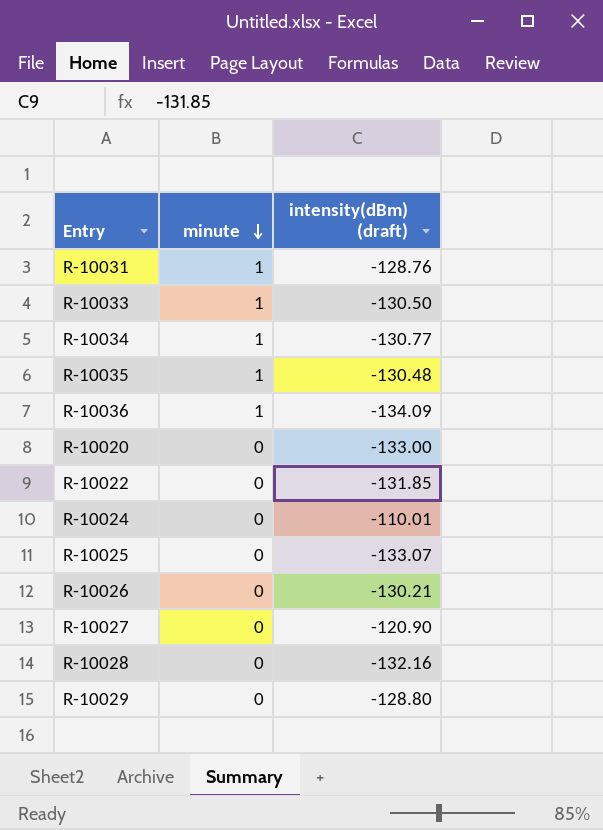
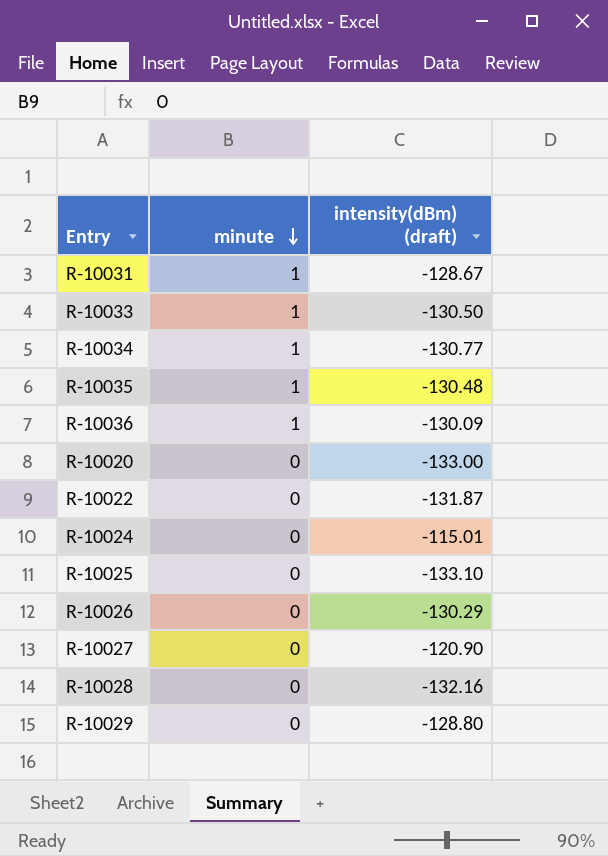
R-10031 | intensity(dBm) (draft): -128.76 -> -128.67
R-10036 | intensity(dBm) (draft): -134.09 -> -130.09
R-10022 | intensity(dBm) (draft): -131.85 -> -131.87
R-10024 | intensity(dBm) (draft): -110.01 -> -115.01
R-10025 | intensity(dBm) (draft): -133.07 -> -133.10
R-10026 | intensity(dBm) (draft): -130.21 -> -130.29

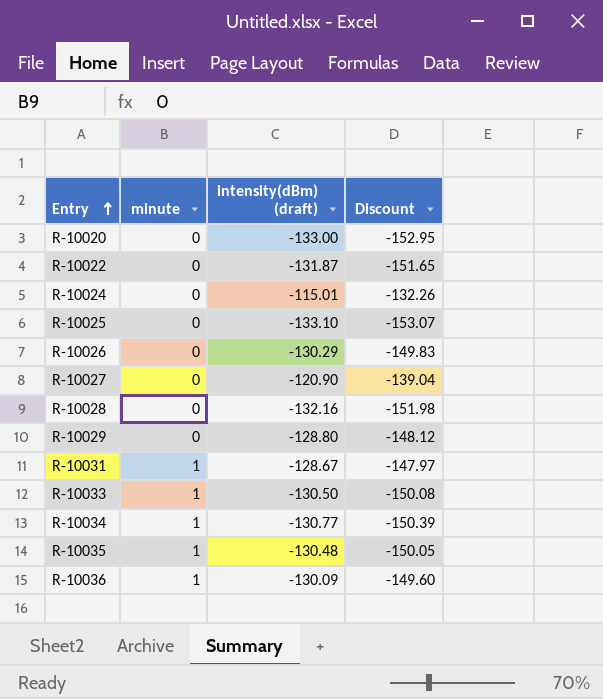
row order: minute descending -> Entry ascending
column Discount | formula: none -> [intensity(dBm) (draft)] * 1.15

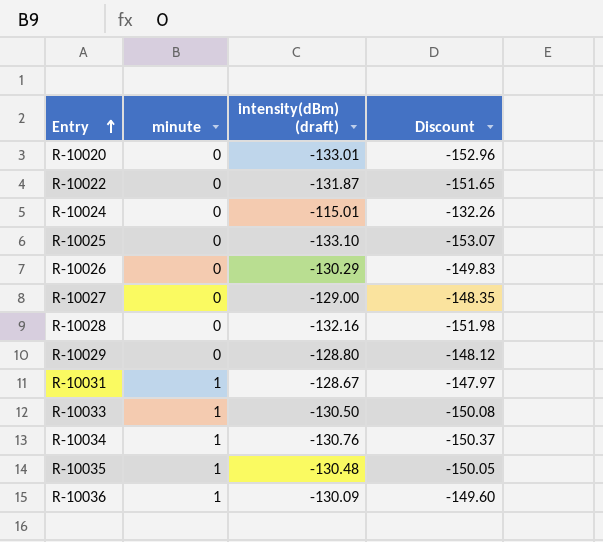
R-10020 | intensity(dBm) (draft): -133.00 -> -133.01
R-10020 | Discount: -152.95 -> -152.96
R-10027 | intensity(dBm) (draft): -120.90 -> -129.00
R-10027 | Discount: -139.04 -> -148.35
R-10034 | intensity(dBm) (draft): -130.77 -> -130.76
R-10034 | Discount: -150.39 -> -150.37

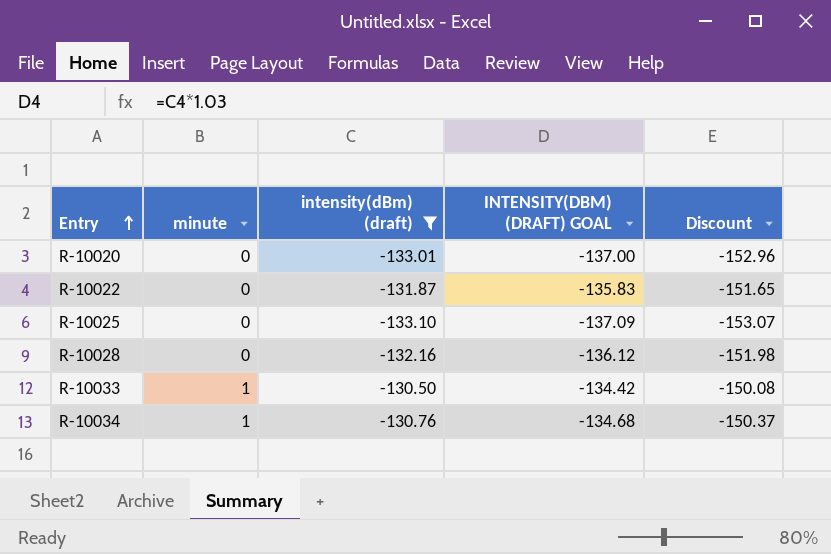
filter: none -> intensity(dBm) (draft) <= -130.50
column INTENSITY(DBM) (DRAFT) GOAL | formula: none -> [intensity(dBm) (draft)] * 1.03

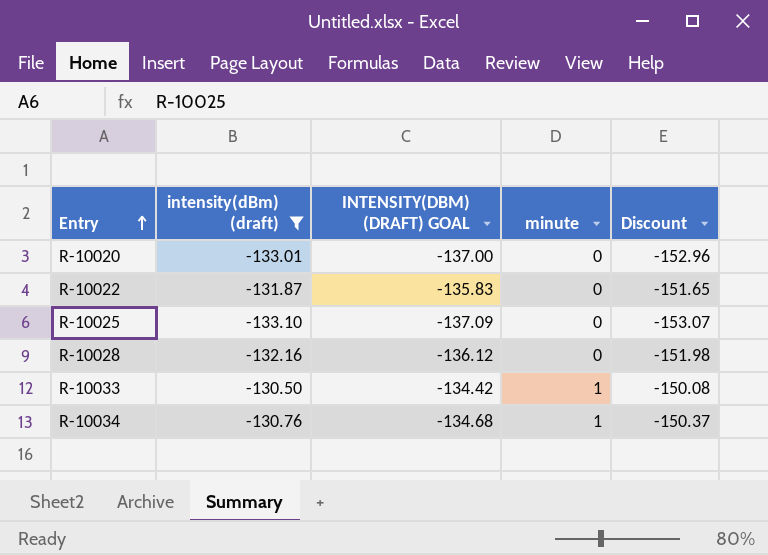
column minute | position: 2 -> 4

